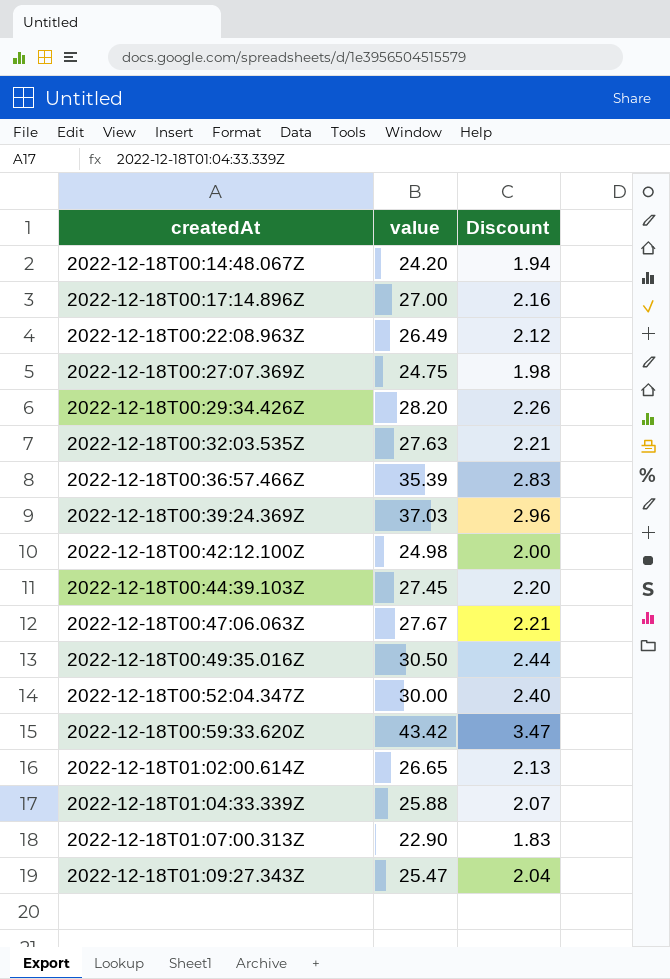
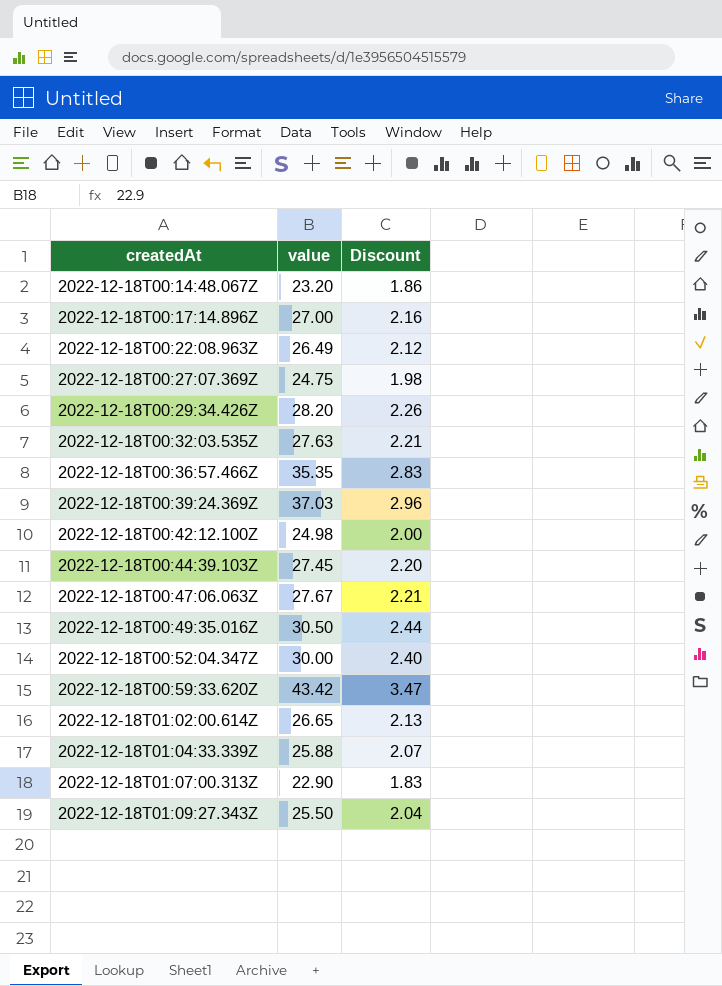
2022-12-18T00:14:48.067Z | value: 24.20 -> 23.20
2022-12-18T00:14:48.067Z | Discount: 1.94 -> 1.86
2022-12-18T00:36:57.466Z | value: 35.39 -> 35.35
2022-12-18T01:09:27.343Z | value: 25.47 -> 25.50

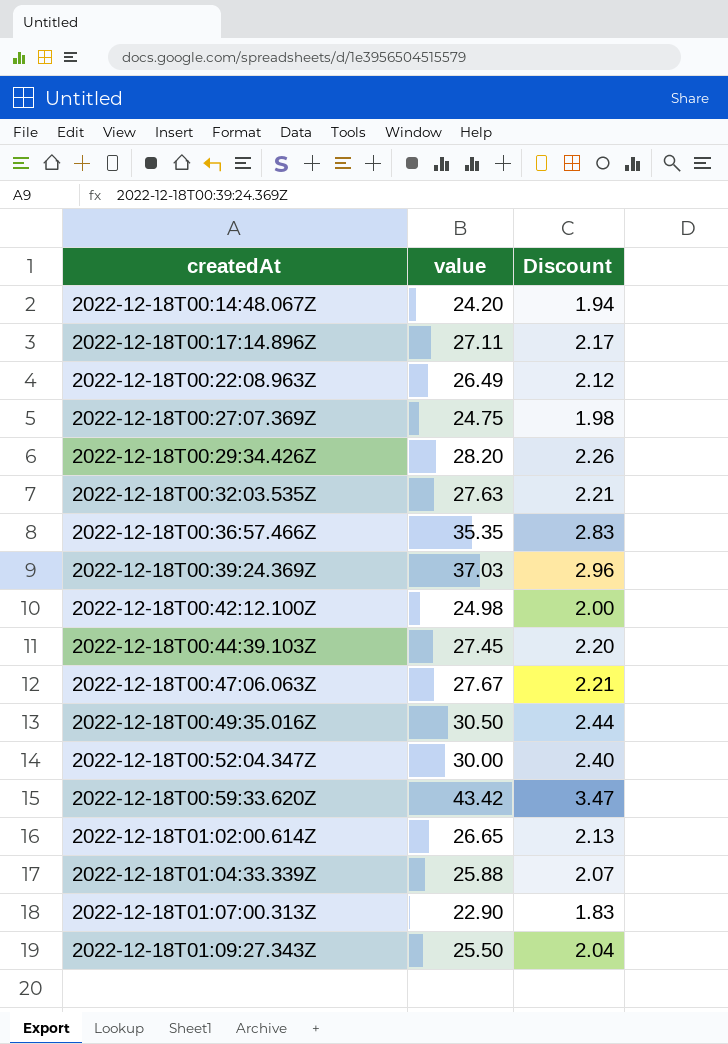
2022-12-18T00:14:48.067Z | value: 23.20 -> 24.20
2022-12-18T00:14:48.067Z | Discount: 1.86 -> 1.94
2022-12-18T00:17:14.896Z | value: 27.00 -> 27.11
2022-12-18T00:17:14.896Z | Discount: 2.16 -> 2.17

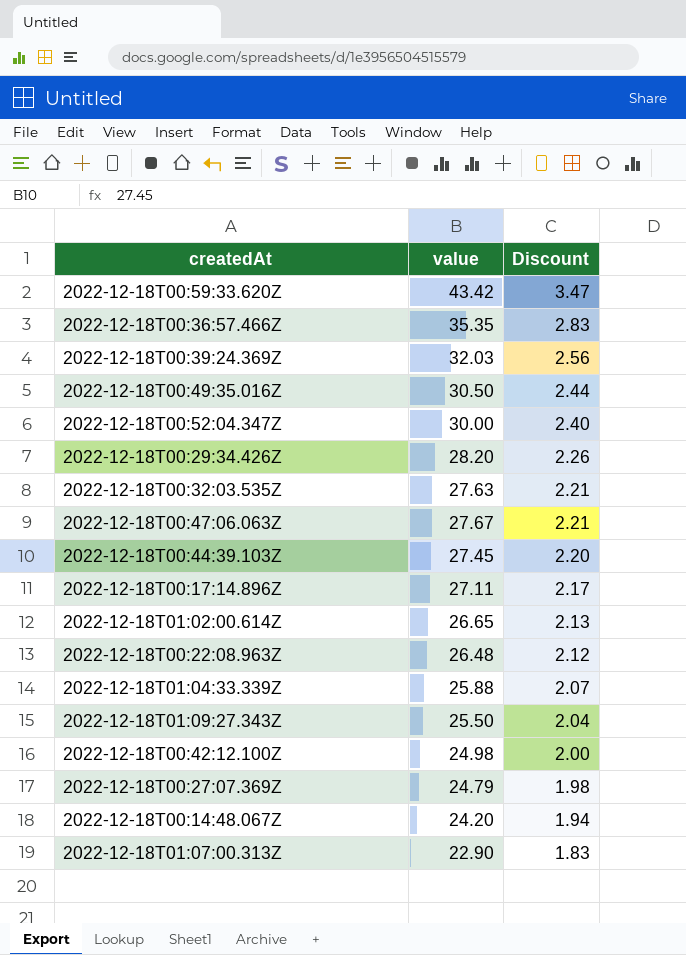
row order: createdAt ascending -> Discount descending
2022-12-18T00:39:24.369Z | value: 37.03 -> 32.03
2022-12-18T00:39:24.369Z | Discount: 2.96 -> 2.56
2022-12-18T00:22:08.963Z | value: 26.49 -> 26.48
2022-12-18T00:27:07.369Z | value: 24.75 -> 24.79

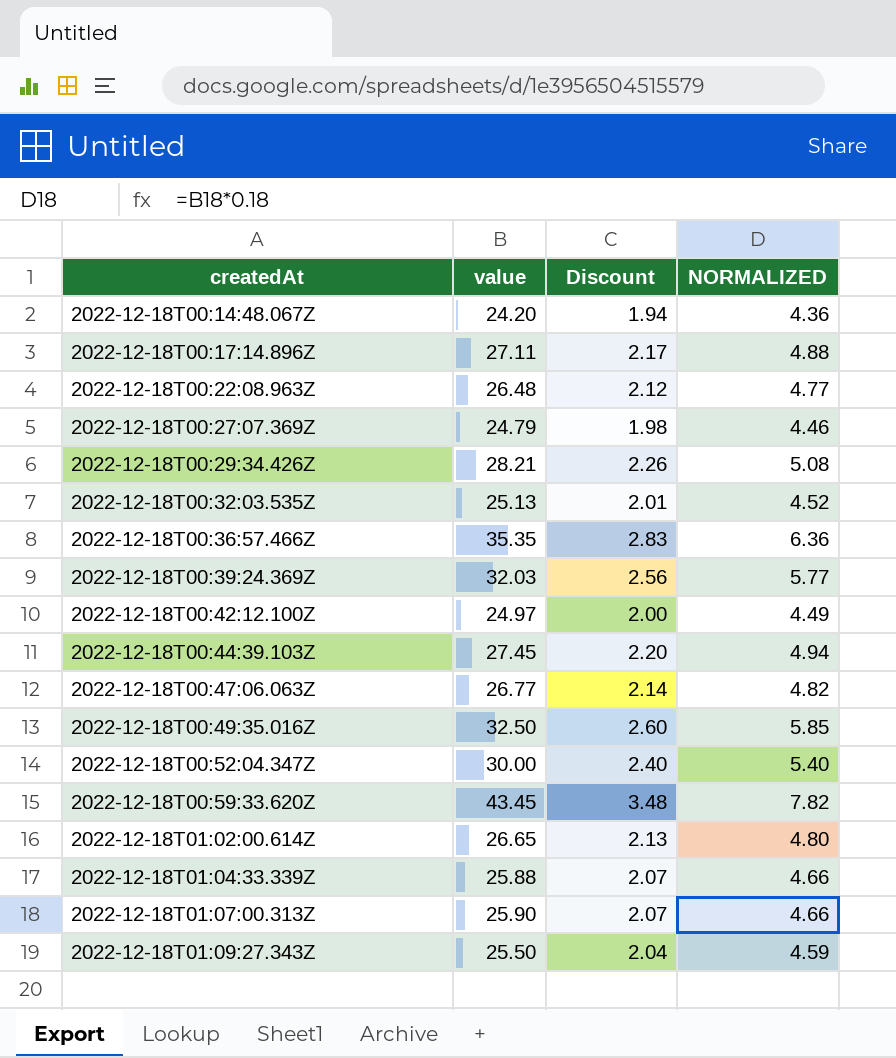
row order: Discount descending -> createdAt ascending
column NORMALIZED | formula: none -> [value] * 0.18
2022-12-18T00:29:34.426Z | value: 28.20 -> 28.21
2022-12-18T00:32:03.535Z | value: 27.63 -> 25.13
2022-12-18T00:32:03.535Z | Discount: 2.21 -> 2.01
2022-12-18T00:42:12.100Z | value: 24.98 -> 24.97
2022-12-18T00:47:06.063Z | value: 27.67 -> 26.77
2022-12-18T00:47:06.063Z | Discount: 2.21 -> 2.14
2022-12-18T00:49:35.016Z | value: 30.50 -> 32.50
2022-12-18T00:49:35.016Z | Discount: 2.44 -> 2.60
2022-12-18T00:59:33.620Z | value: 43.42 -> 43.45
2022-12-18T00:59:33.620Z | Discount: 3.47 -> 3.48
2022-12-18T01:07:00.313Z | value: 22.90 -> 25.90
2022-12-18T01:07:00.313Z | Discount: 1.83 -> 2.07

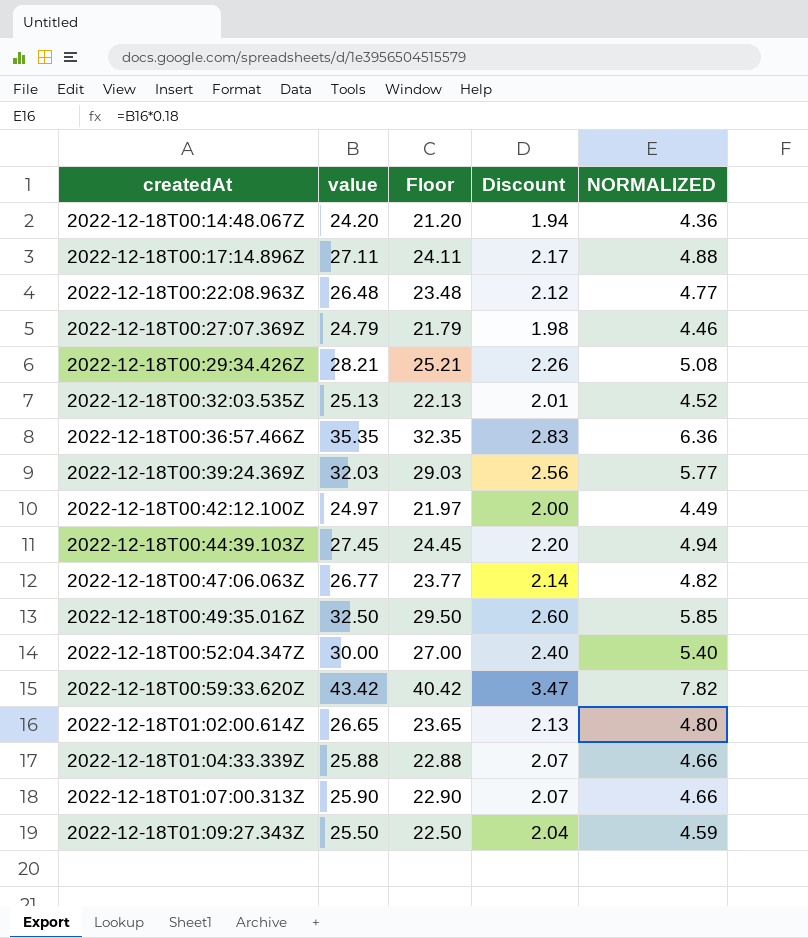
column Floor | formula: none -> [value] - 3
2022-12-18T00:59:33.620Z | value: 43.45 -> 43.42
2022-12-18T00:59:33.620Z | Discount: 3.48 -> 3.47

